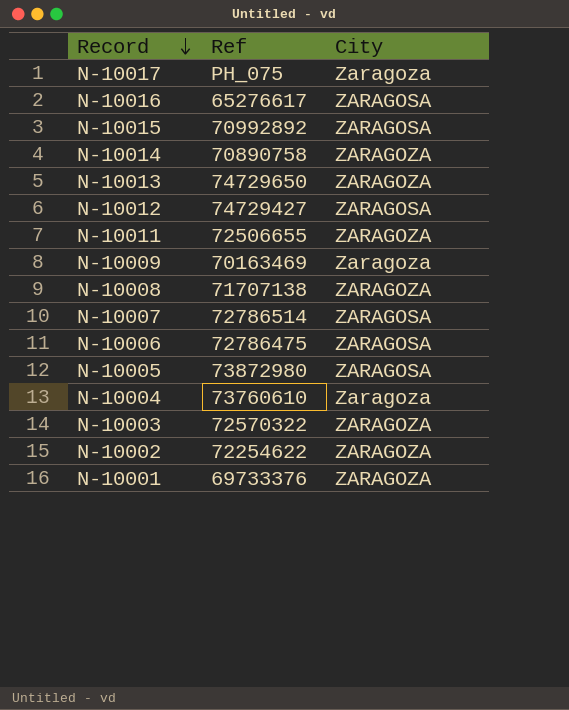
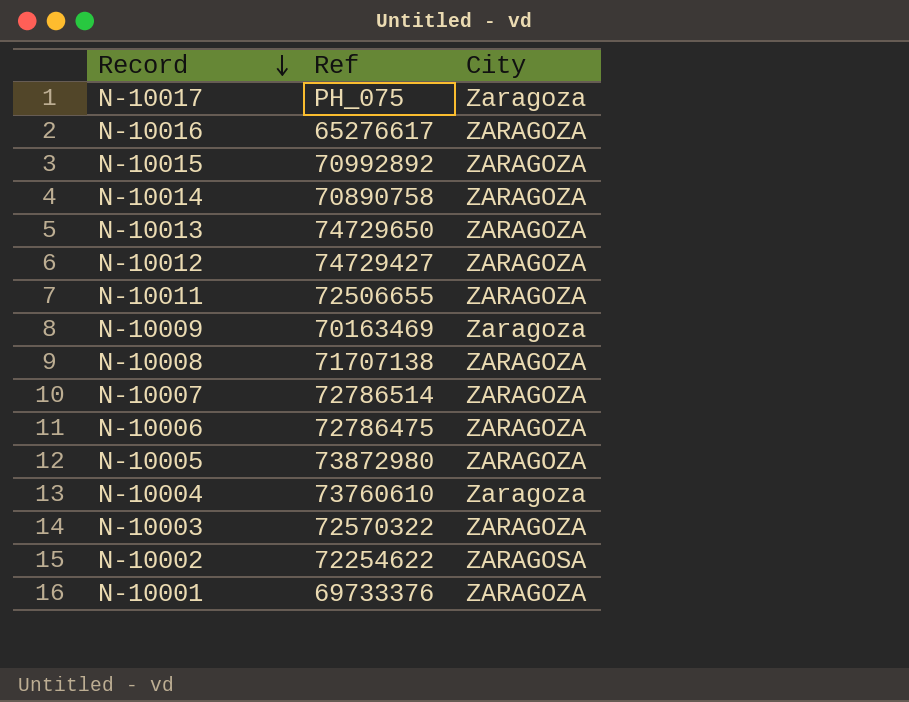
N-10016 | City: ZARAGOSA -> ZARAGOZA
N-10015 | City: ZARAGOSA -> ZARAGOZA
N-10012 | City: ZARAGOSA -> ZARAGOZA
N-10007 | City: ZARAGOSA -> ZARAGOZA
N-10006 | City: ZARAGOSA -> ZARAGOZA
N-10005 | City: ZARAGOSA -> ZARAGOZA
N-10002 | City: ZARAGOZA -> ZARAGOSA

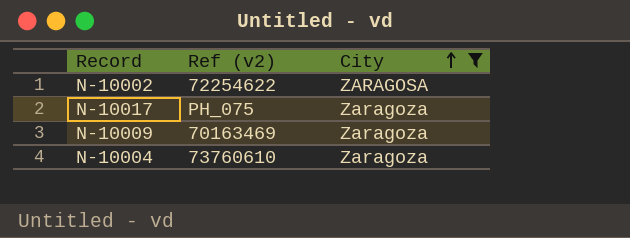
filter: none -> City != ZARAGOZA
row order: Record descending -> City ascending
column name: Ref -> Ref (v2)

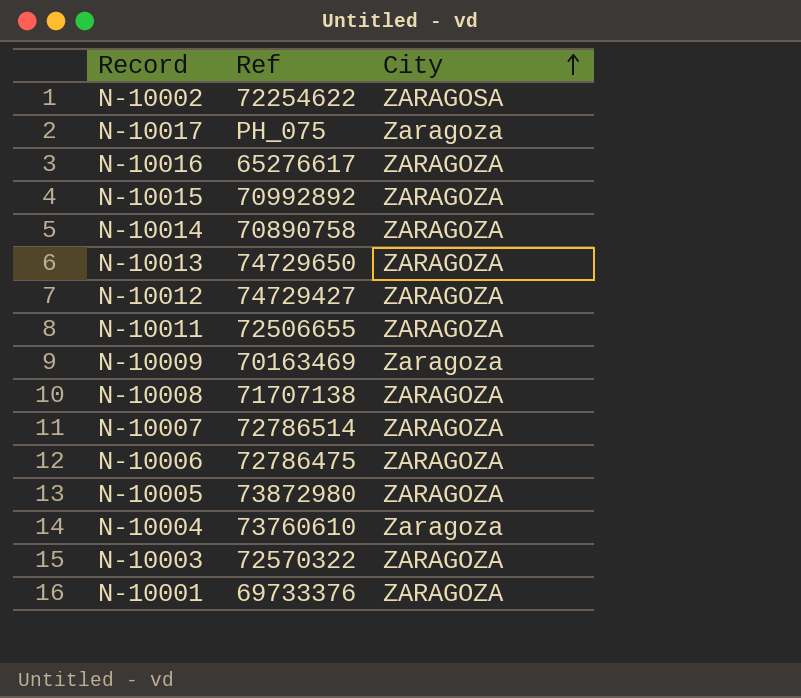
filter: City != ZARAGOZA -> none
column name: Ref (v2) -> Ref

